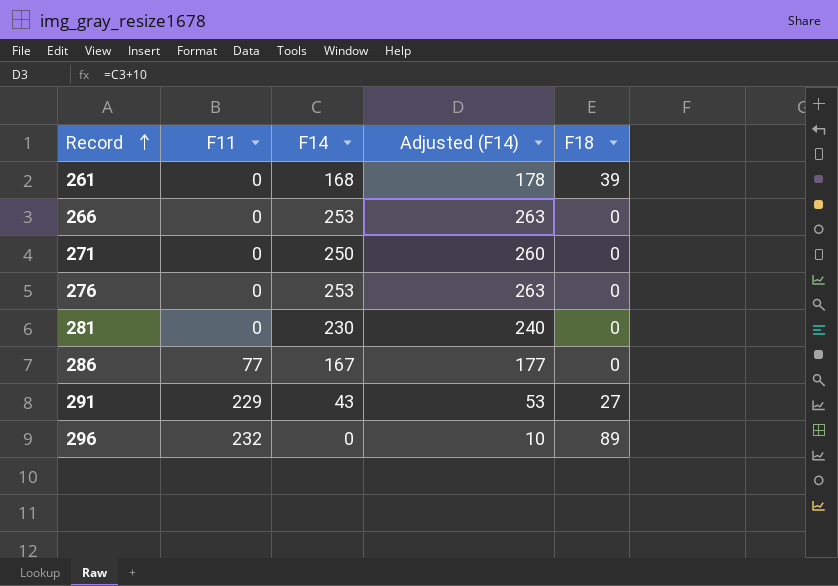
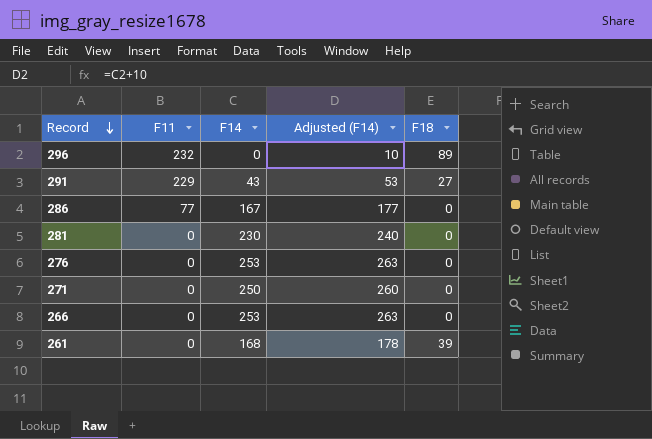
row order: Record ascending -> Record descending

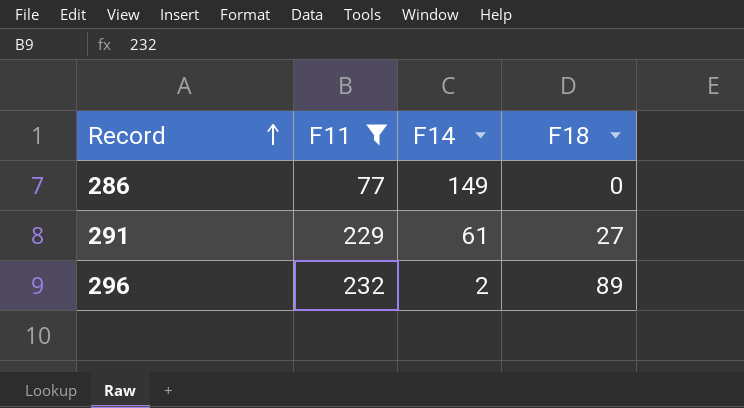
filter: none -> F11 != 0
row order: Record descending -> Record ascending
column Adjusted (F14) | formula: [F14] + 10 -> none
286 | F14: 167 -> 149
291 | F14: 43 -> 61
296 | F14: 0 -> 2

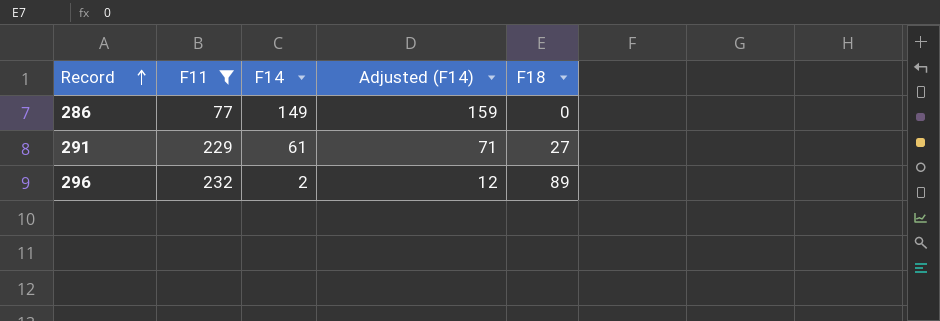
column Adjusted (F14) | formula: none -> [F14] + 10

